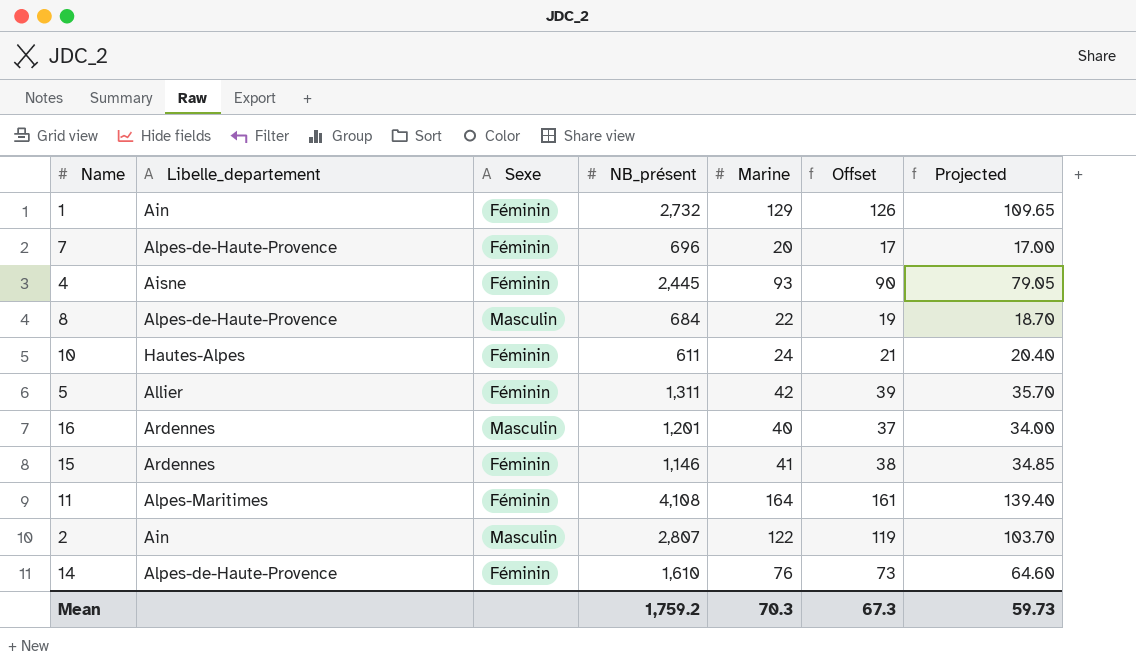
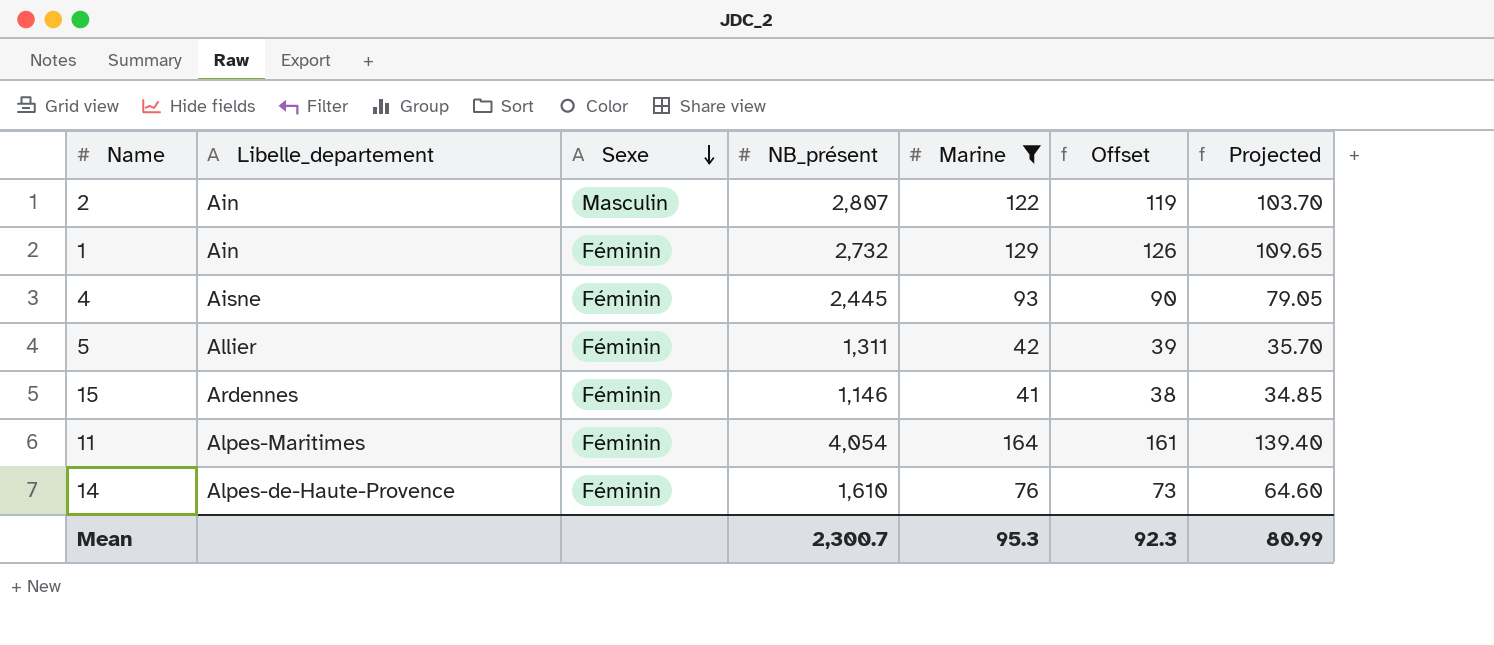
filter: none -> Marine >= 41
row order: none -> Sexe descending
11 | NB_présent: 4,108 -> 4,054
Mean | NB_présent: 1,759.2 -> 2,300.7
Mean | Marine: 70.3 -> 95.3
Mean | Offset: 67.3 -> 92.3
Mean | Projected: 59.73 -> 80.99

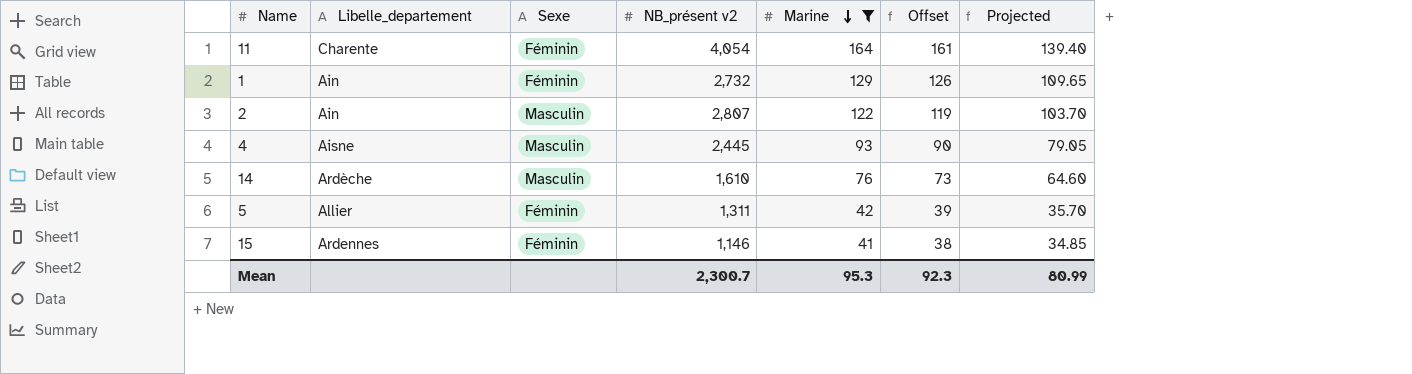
row order: Sexe descending -> Marine descending
column name: NB_présent -> NB_présent v2
11 | Libelle_departement: Alpes-Maritimes -> Charente
4 | Sexe: Féminin -> Masculin
14 | Libelle_departement: Alpes-de-Haute-Provence -> Ardèche
14 | Sexe: Féminin -> Masculin

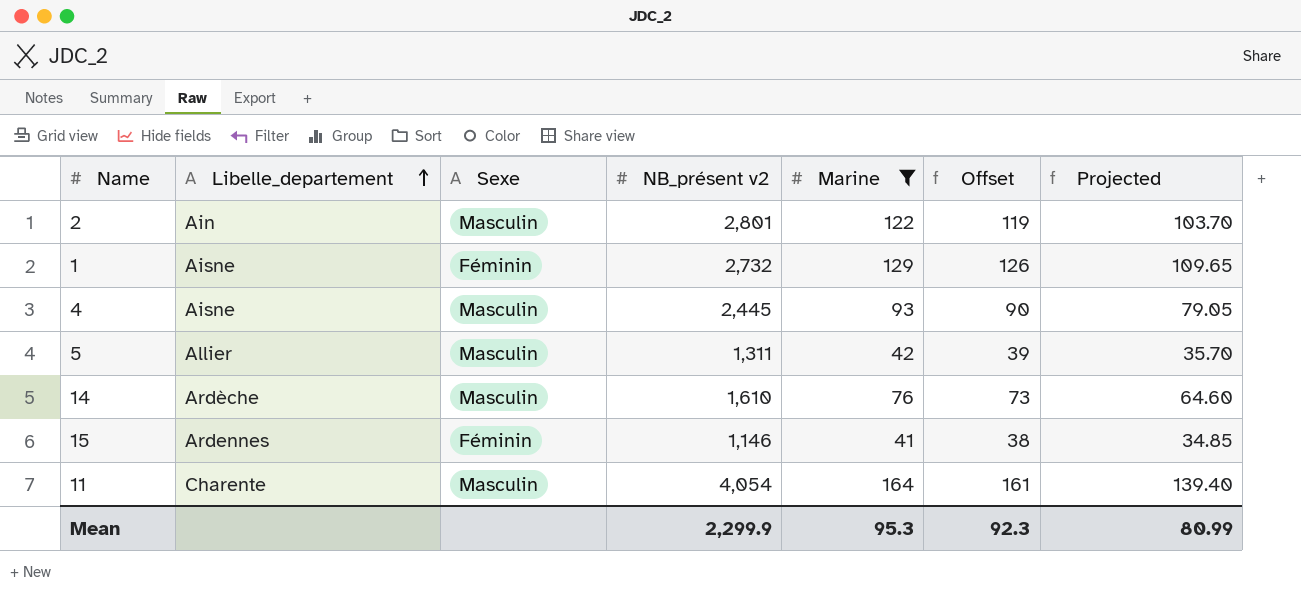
row order: Marine descending -> Libelle_departement ascending
2 | NB_présent v2: 2,807 -> 2,801
1 | Libelle_departement: Ain -> Aisne
5 | Sexe: Féminin -> Masculin
11 | Sexe: Féminin -> Masculin
Mean | NB_présent v2: 2,300.7 -> 2,299.9

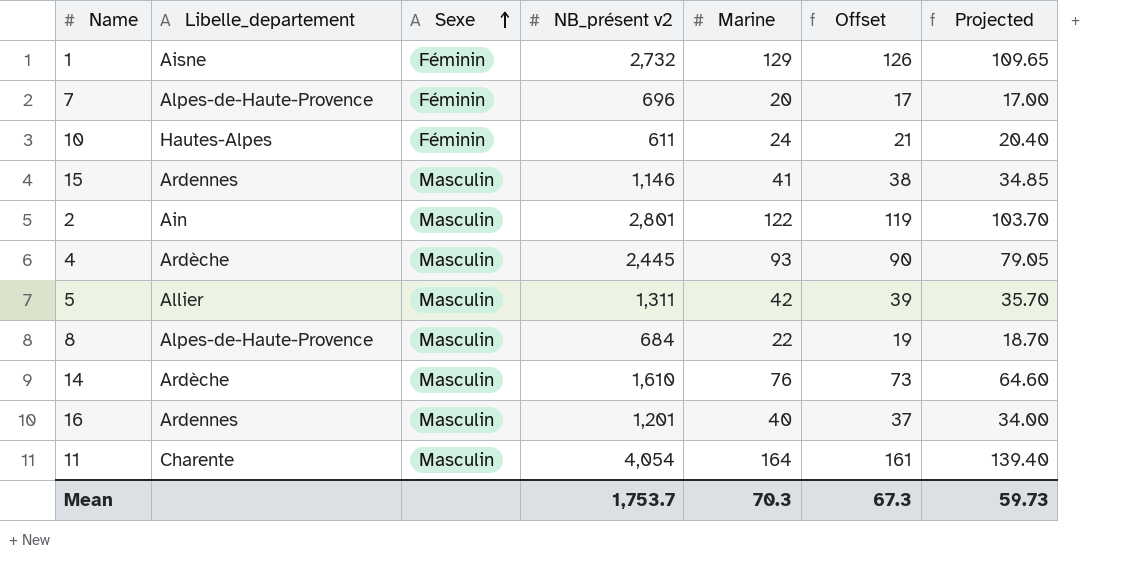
filter: Marine >= 41 -> none
row order: Libelle_departement ascending -> Sexe ascending
15 | Sexe: Féminin -> Masculin
4 | Libelle_departement: Aisne -> Ardèche
Mean | NB_présent v2: 2,299.9 -> 1,753.7
Mean | Marine: 95.3 -> 70.3
Mean | Offset: 92.3 -> 67.3
Mean | Projected: 80.99 -> 59.73

